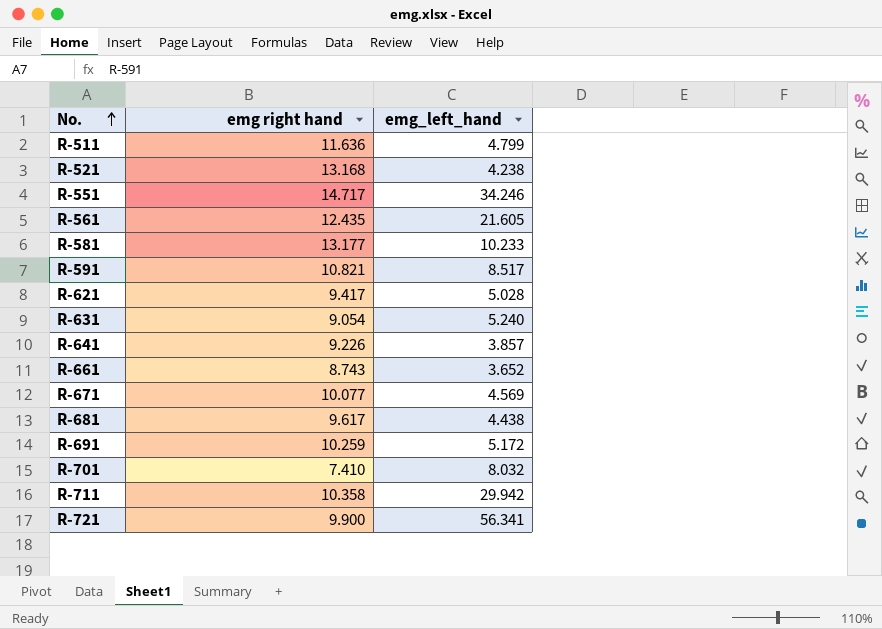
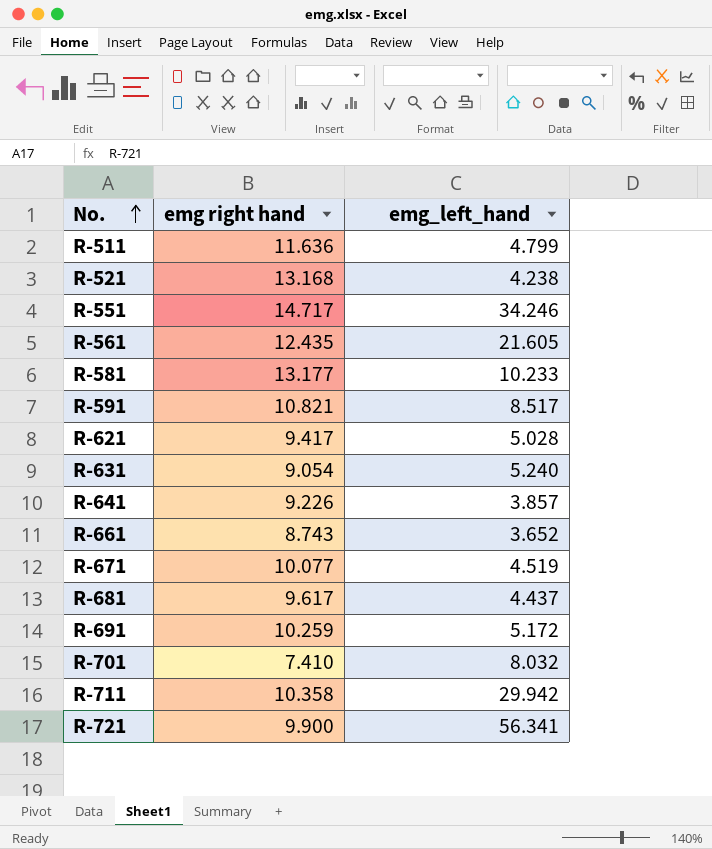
R-671 | emg_left_hand: 4.569 -> 4.519
R-681 | emg_left_hand: 4.438 -> 4.437

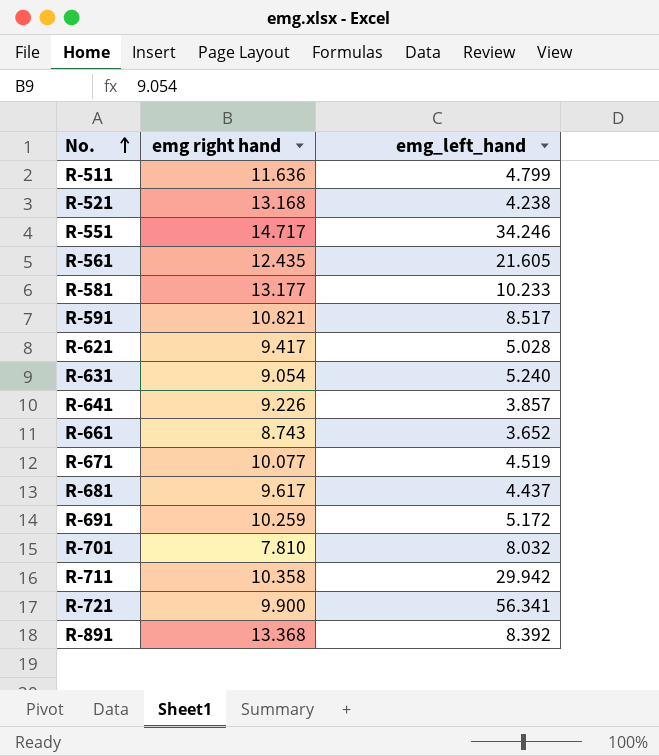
R-701 | emg right hand: 7.410 -> 7.810
row R-891: none -> 13.368 | 8.392

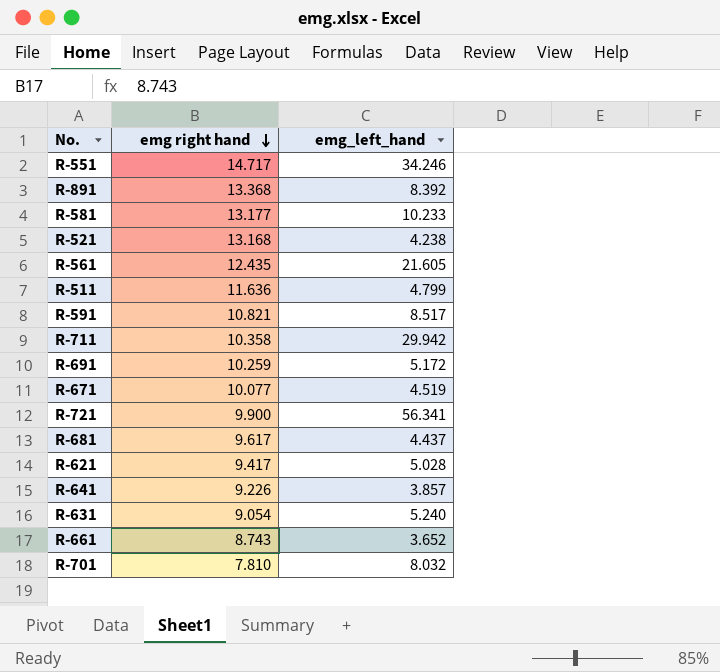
row order: No. ascending -> emg right hand descending

